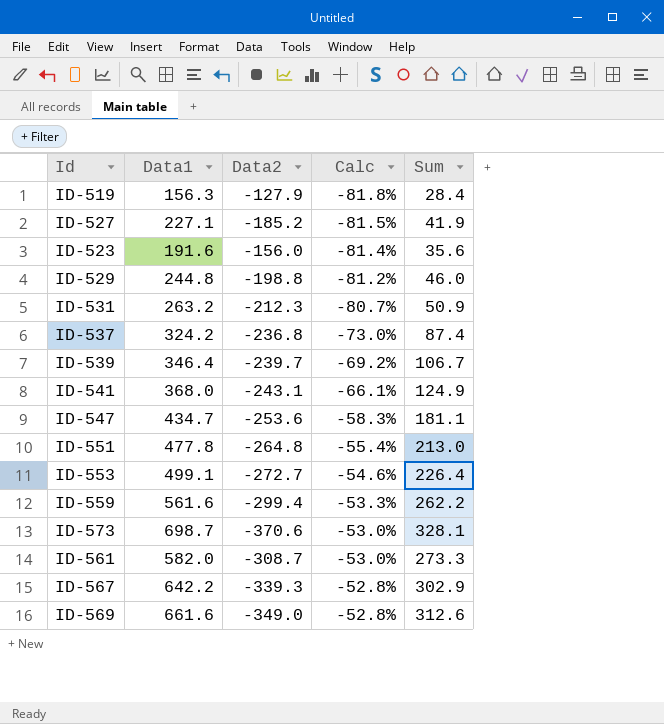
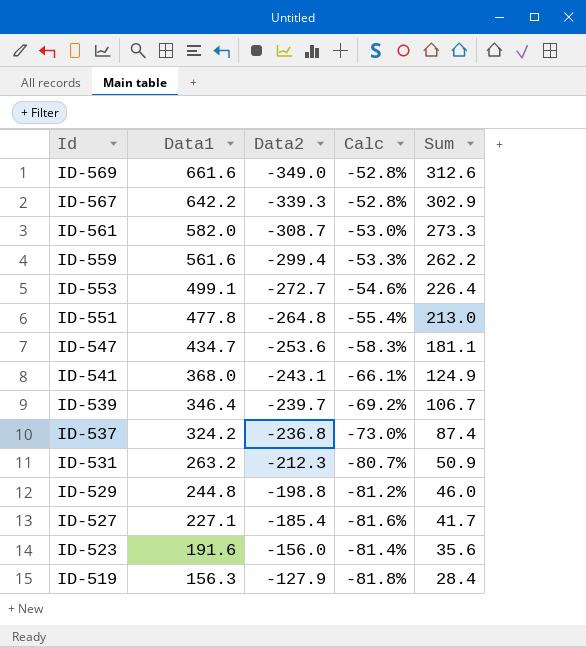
row order: Calc ascending -> Id descending
row ID-573: 698.7 | -370.6 | -53.0% | 328.1 -> none
ID-527 | Data2: -185.2 -> -185.4
ID-527 | Calc: -81.5% -> -81.6%
ID-527 | Sum: 41.9 -> 41.7

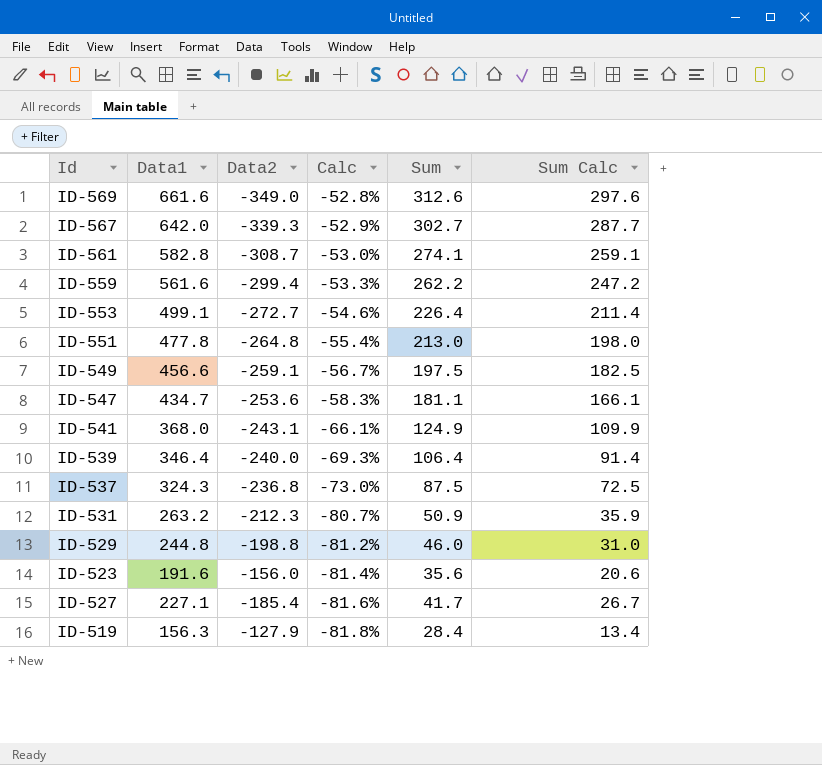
row order: Id descending -> Calc descending
column Sum Calc | formula: none -> [Sum] - 15
ID-567 | Data1: 642.2 -> 642.0
ID-567 | Calc: -52.8% -> -52.9%
ID-567 | Sum: 302.9 -> 302.7
ID-561 | Data1: 582.0 -> 582.8
ID-561 | Sum: 273.3 -> 274.1
row ID-549: none -> 456.6 | -259.1 | -56.7% | 197.5 | 182.5
ID-539 | Data2: -239.7 -> -240.0
ID-539 | Calc: -69.2% -> -69.3%
ID-539 | Sum: 106.7 -> 106.4
ID-537 | Data1: 324.2 -> 324.3
ID-537 | Sum: 87.4 -> 87.5

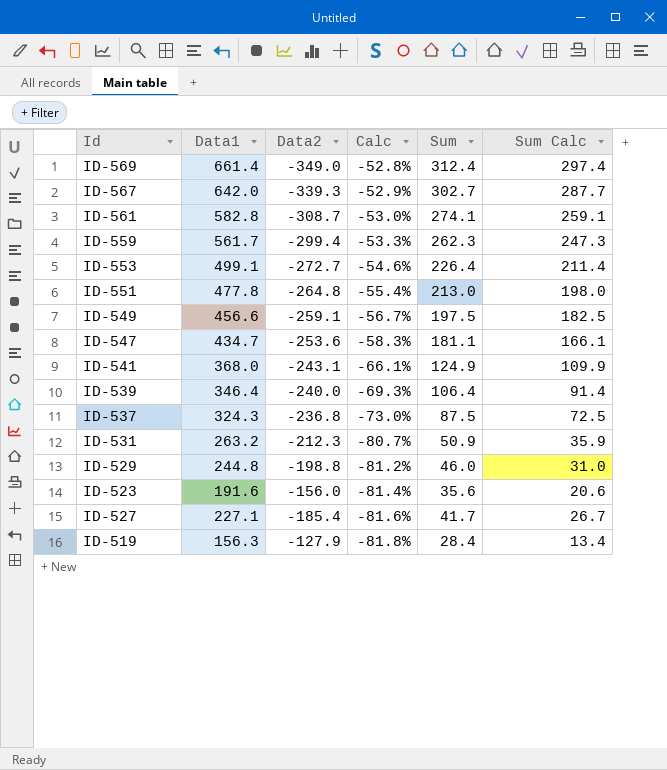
ID-569 | Data1: 661.6 -> 661.4
ID-569 | Sum: 312.6 -> 312.4
ID-569 | Sum Calc: 297.6 -> 297.4
ID-559 | Data1: 561.6 -> 561.7
ID-559 | Sum: 262.2 -> 262.3
ID-559 | Sum Calc: 247.2 -> 247.3

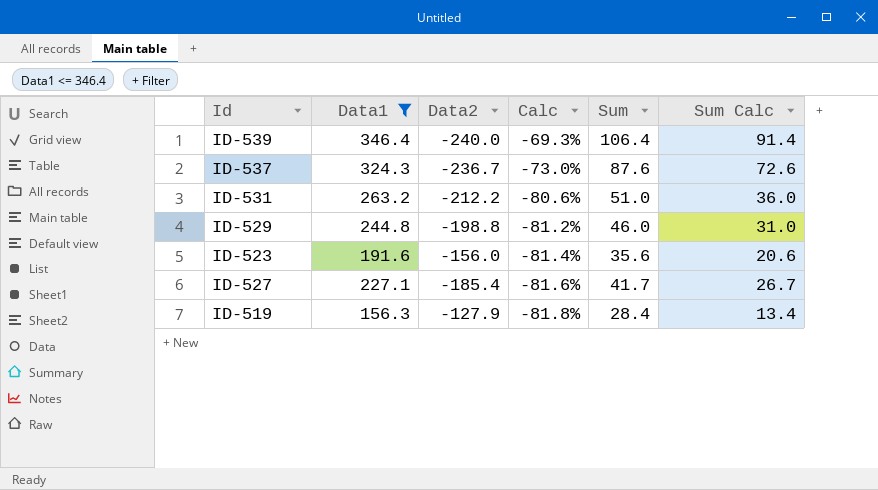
filter: none -> Data1 <= 346.4
ID-537 | Data2: -236.8 -> -236.7
ID-537 | Sum: 87.5 -> 87.6
ID-537 | Sum Calc: 72.5 -> 72.6
ID-531 | Data2: -212.3 -> -212.2
ID-531 | Calc: -80.7% -> -80.6%
ID-531 | Sum: 50.9 -> 51.0
ID-531 | Sum Calc: 35.9 -> 36.0

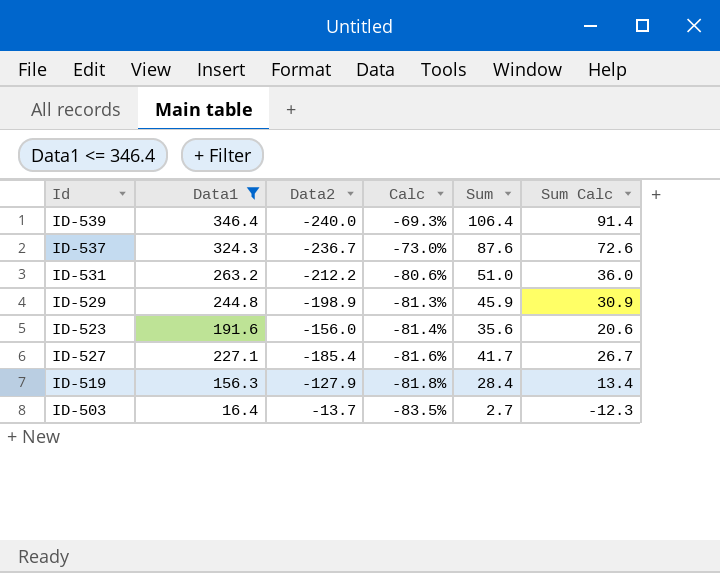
ID-529 | Data2: -198.8 -> -198.9
ID-529 | Calc: -81.2% -> -81.3%
ID-529 | Sum: 46.0 -> 45.9
ID-529 | Sum Calc: 31.0 -> 30.9
row ID-503: none -> 16.4 | -13.7 | -83.5% | 2.7 | -12.3

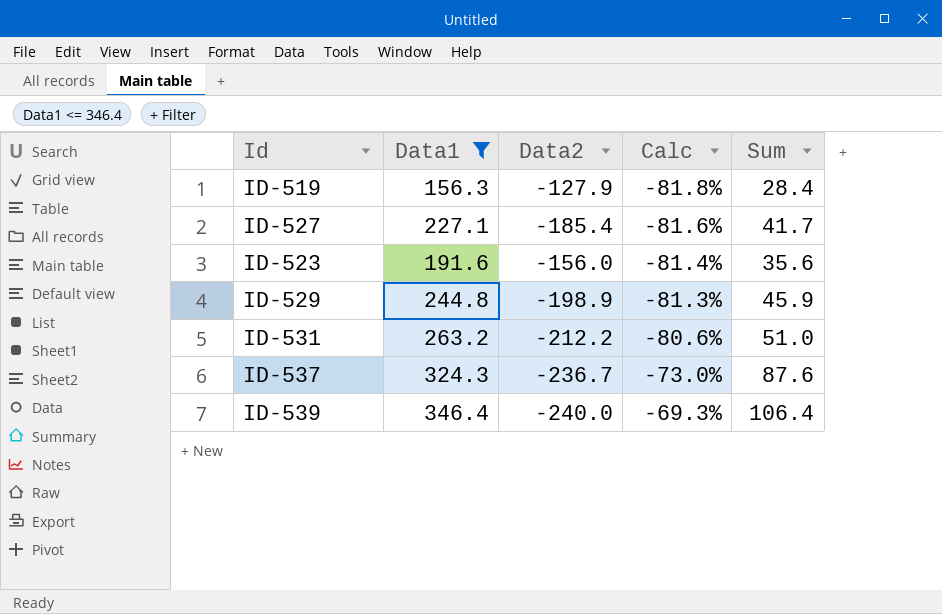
row order: Calc descending -> Calc ascending
column Sum Calc | formula: [Sum] - 15 -> none
row ID-503: 16.4 | -13.7 | -83.5% | 2.7 | -12.3 -> none

